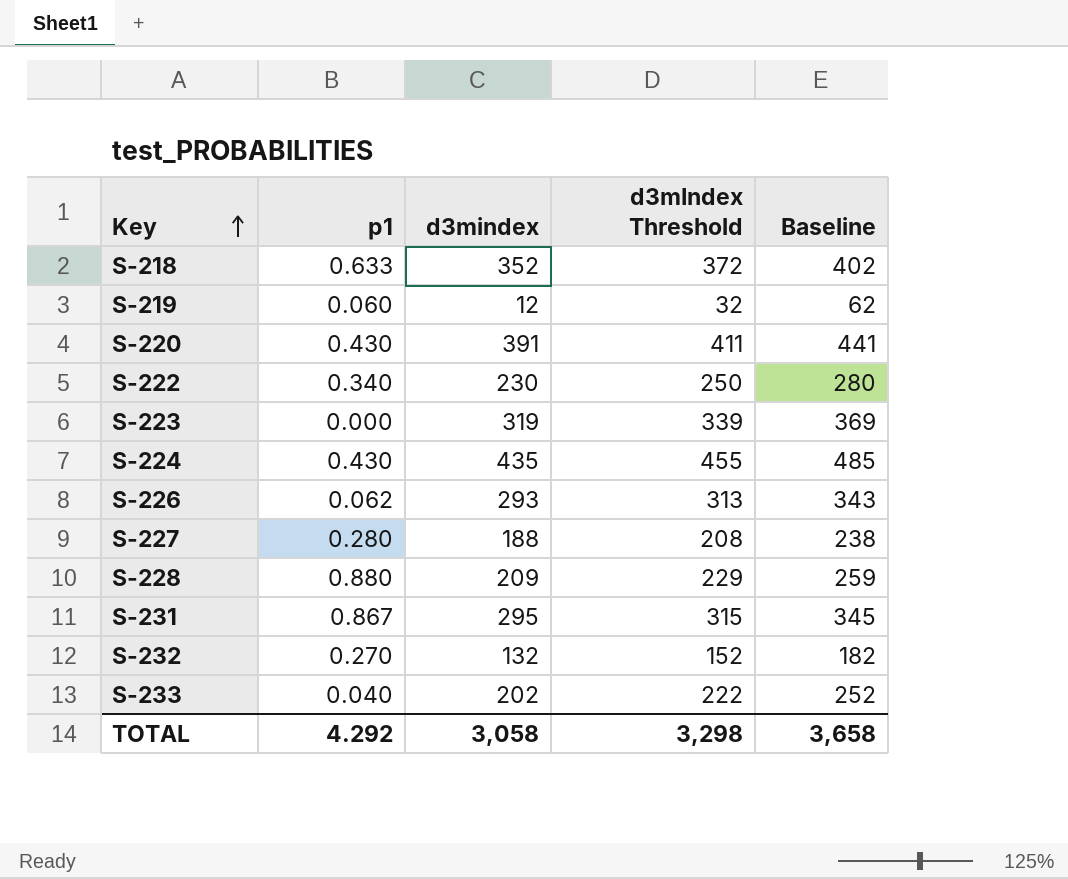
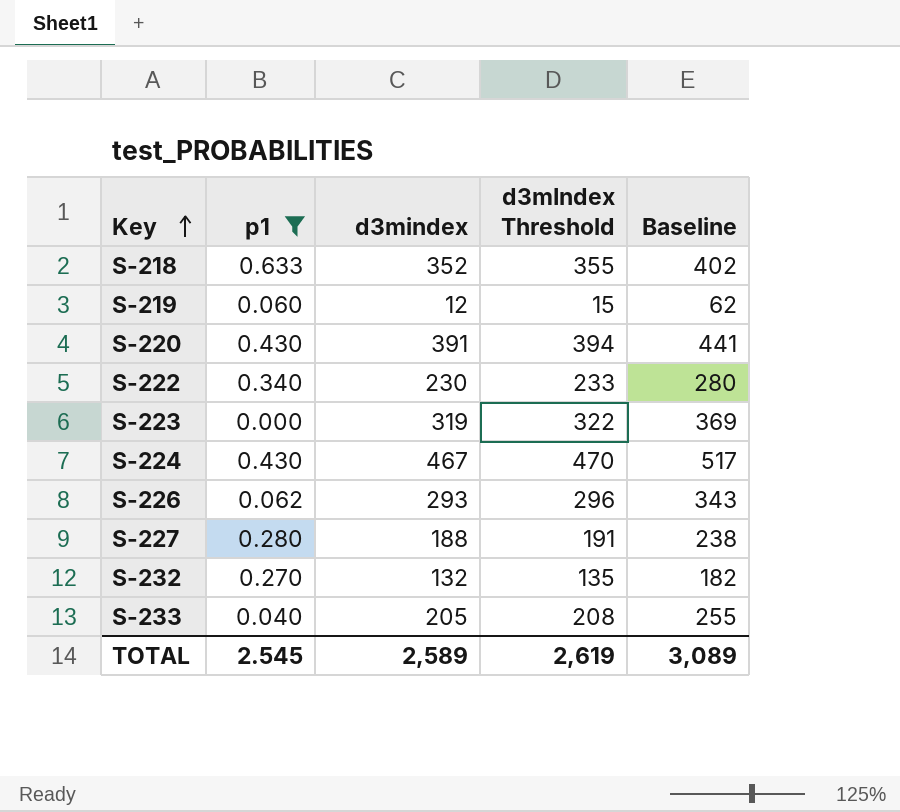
filter: none -> p1 <= 0.633
column d3mIndex Threshold | formula: [d3mindex] + 20 -> [d3mindex] + 3
S-224 | d3mindex: 435 -> 467
S-224 | Baseline: 485 -> 517
S-233 | d3mindex: 202 -> 205
S-233 | Baseline: 252 -> 255
TOTAL | p1: 4.292 -> 2.545
TOTAL | d3mindex: 3,058 -> 2,589
TOTAL | d3mIndex Threshold: 3,298 -> 2,619
TOTAL | Baseline: 3,658 -> 3,089

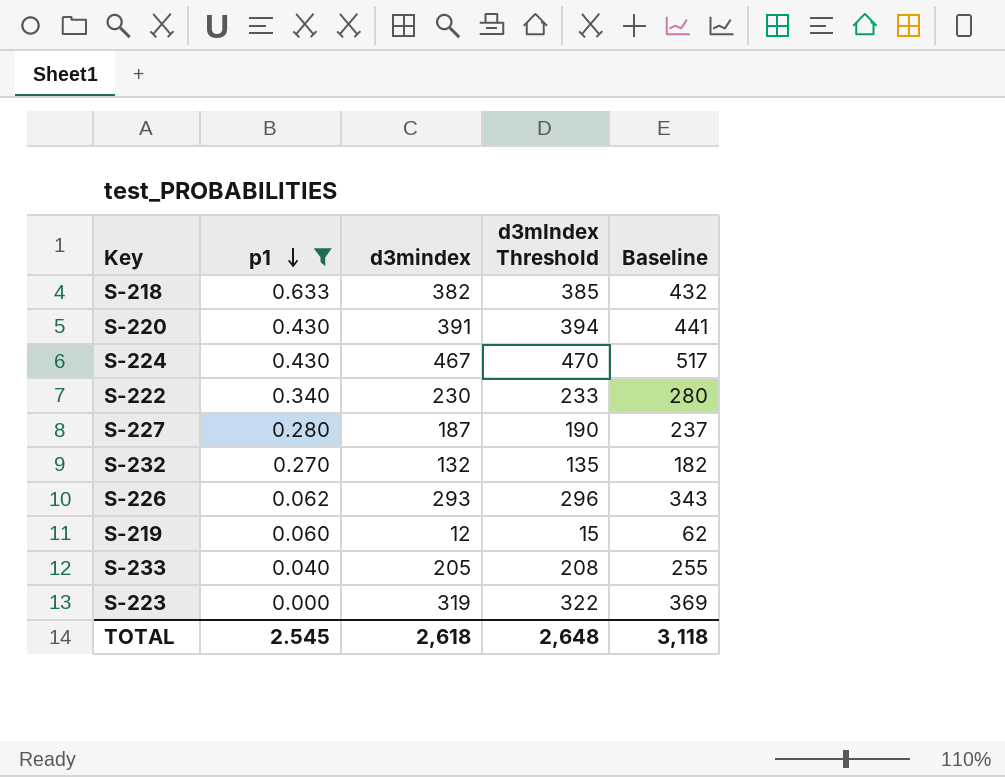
row order: Key ascending -> p1 descending
S-218 | d3mindex: 352 -> 382
S-218 | d3mIndex Threshold: 355 -> 385
S-218 | Baseline: 402 -> 432
S-227 | d3mindex: 188 -> 187
S-227 | d3mIndex Threshold: 191 -> 190
S-227 | Baseline: 238 -> 237
TOTAL | d3mindex: 2,589 -> 2,618
TOTAL | d3mIndex Threshold: 2,619 -> 2,648
TOTAL | Baseline: 3,089 -> 3,118

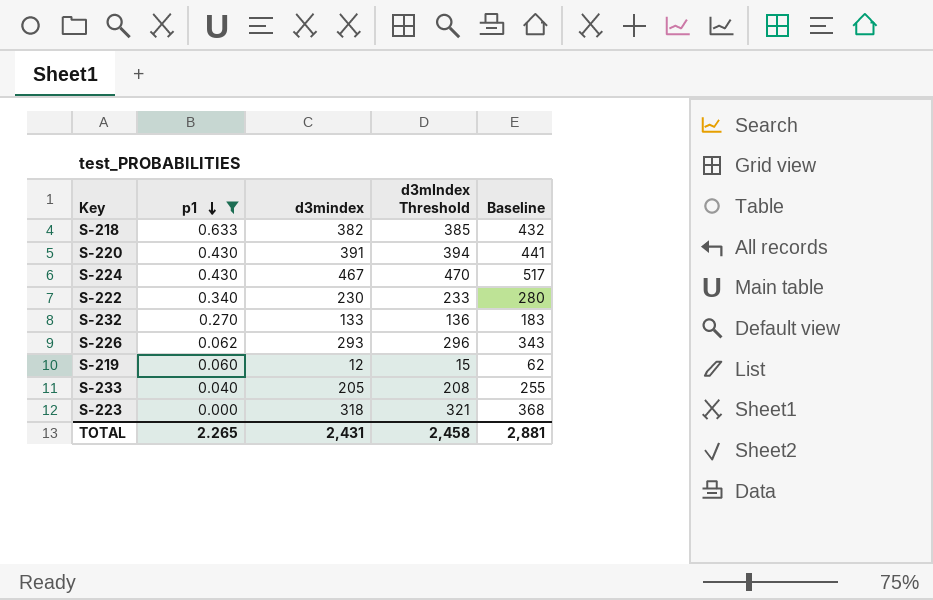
row S-227: 0.280 | 187 | 190 | 237 -> none
S-232 | d3mindex: 132 -> 133
S-232 | d3mIndex Threshold: 135 -> 136
S-232 | Baseline: 182 -> 183
S-223 | d3mindex: 319 -> 318
S-223 | d3mIndex Threshold: 322 -> 321
S-223 | Baseline: 369 -> 368
TOTAL | p1: 2.545 -> 2.265
TOTAL | d3mindex: 2,618 -> 2,431
TOTAL | d3mIndex Threshold: 2,648 -> 2,458
TOTAL | Baseline: 3,118 -> 2,881

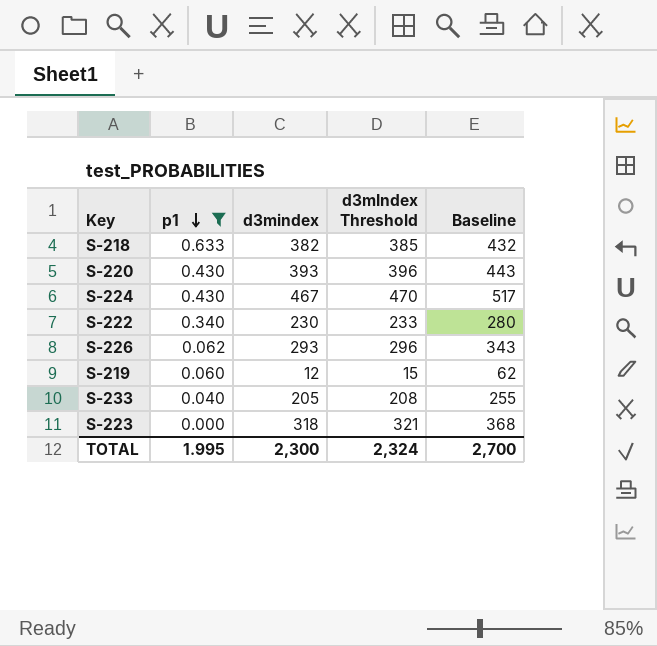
row S-232: 0.270 | 133 | 136 | 183 -> none
S-220 | d3mindex: 391 -> 393
S-220 | d3mIndex Threshold: 394 -> 396
S-220 | Baseline: 441 -> 443
TOTAL | p1: 2.265 -> 1.995
TOTAL | d3mindex: 2,431 -> 2,300
TOTAL | d3mIndex Threshold: 2,458 -> 2,324
TOTAL | Baseline: 2,881 -> 2,700

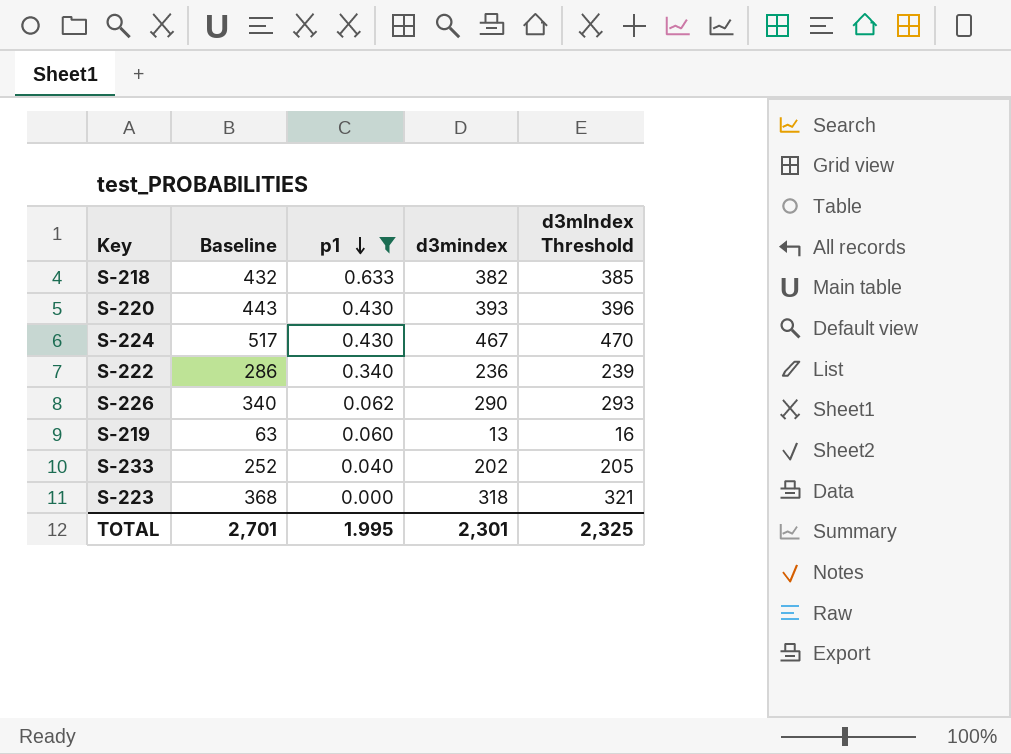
column Baseline | position: 5 -> 2
S-222 | Baseline: 280 -> 286
S-222 | d3mindex: 230 -> 236
S-222 | d3mIndex Threshold: 233 -> 239
S-226 | Baseline: 343 -> 340
S-226 | d3mindex: 293 -> 290
S-226 | d3mIndex Threshold: 296 -> 293
S-219 | Baseline: 62 -> 63
S-219 | d3mindex: 12 -> 13
S-219 | d3mIndex Threshold: 15 -> 16
S-233 | Baseline: 255 -> 252
S-233 | d3mindex: 205 -> 202
S-233 | d3mIndex Threshold: 208 -> 205
TOTAL | Baseline: 2,700 -> 2,701
TOTAL | d3mindex: 2,300 -> 2,301
TOTAL | d3mIndex Threshold: 2,324 -> 2,325

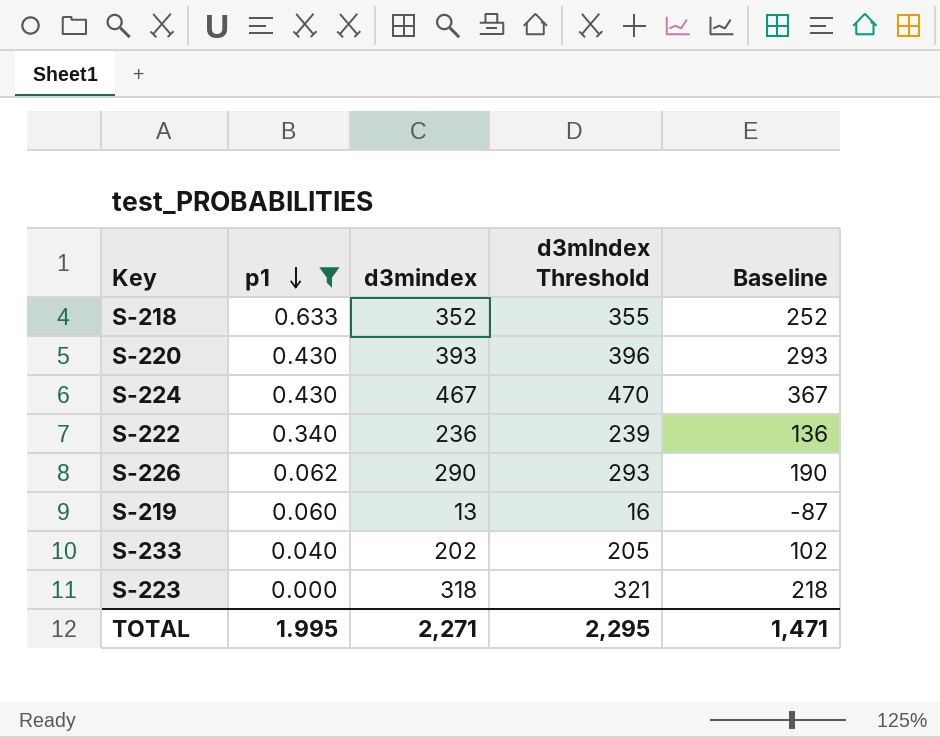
column Baseline | formula: [d3mindex] + 50 -> [d3mindex] - 100
column Baseline | position: 2 -> 5
S-218 | d3mindex: 382 -> 352
S-218 | d3mIndex Threshold: 385 -> 355
TOTAL | d3mindex: 2,301 -> 2,271
TOTAL | d3mIndex Threshold: 2,325 -> 2,295
TOTAL | Baseline: 2,701 -> 1,471

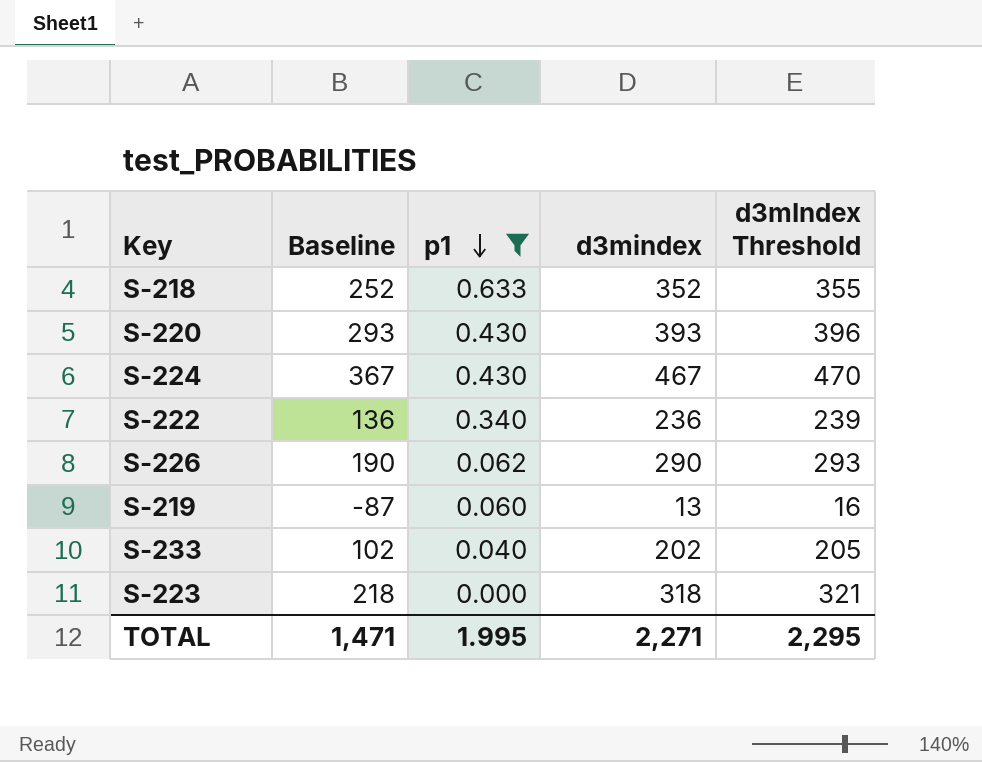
column Baseline | position: 5 -> 2

